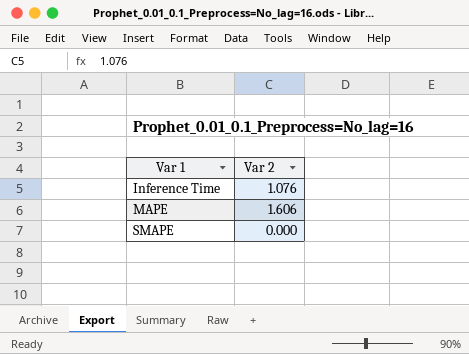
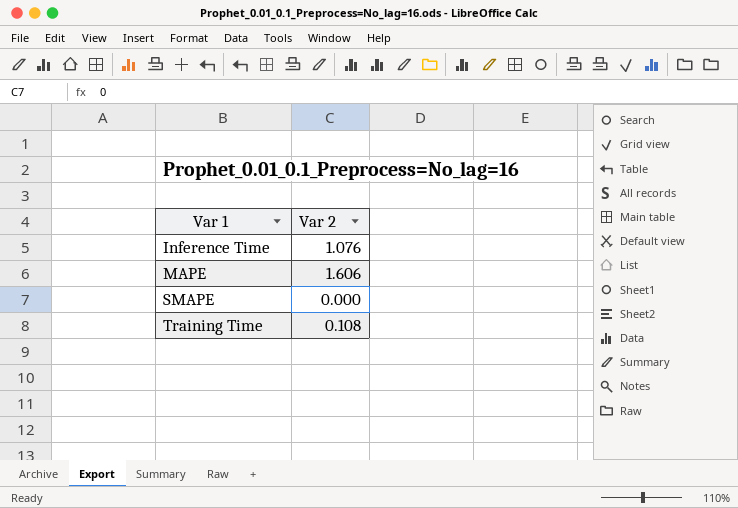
row Training Time: none -> 0.108

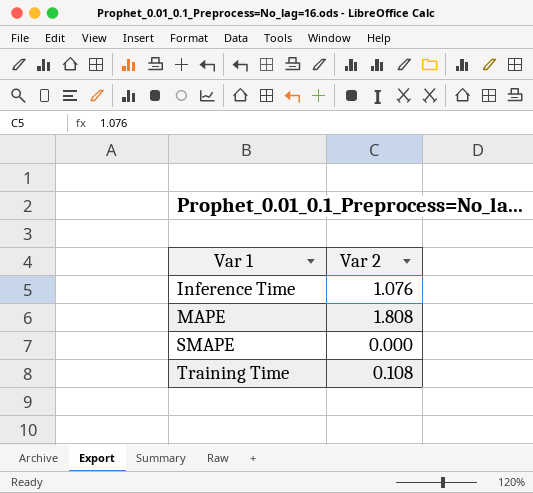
MAPE | Var 2: 1.606 -> 1.808

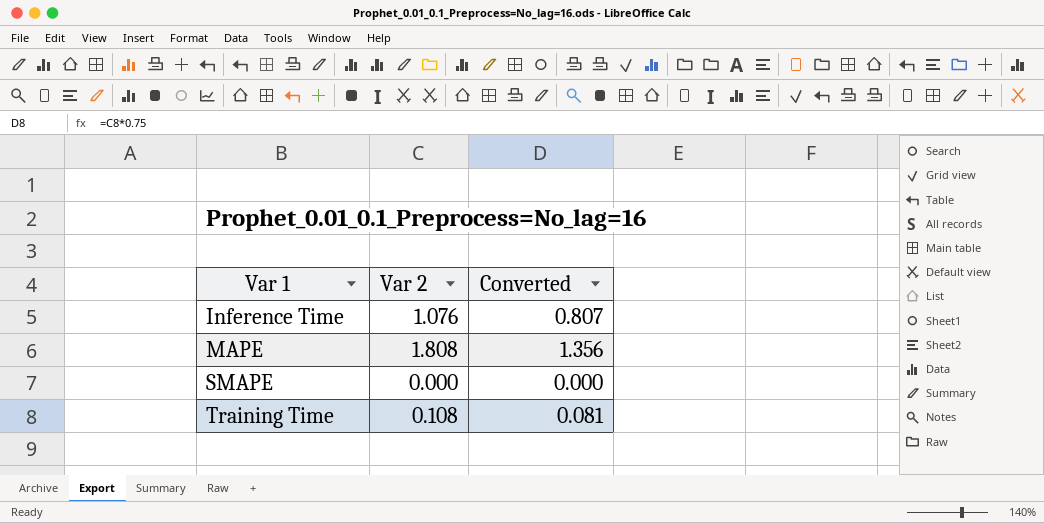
column Converted | formula: none -> [Var 2] * 0.75

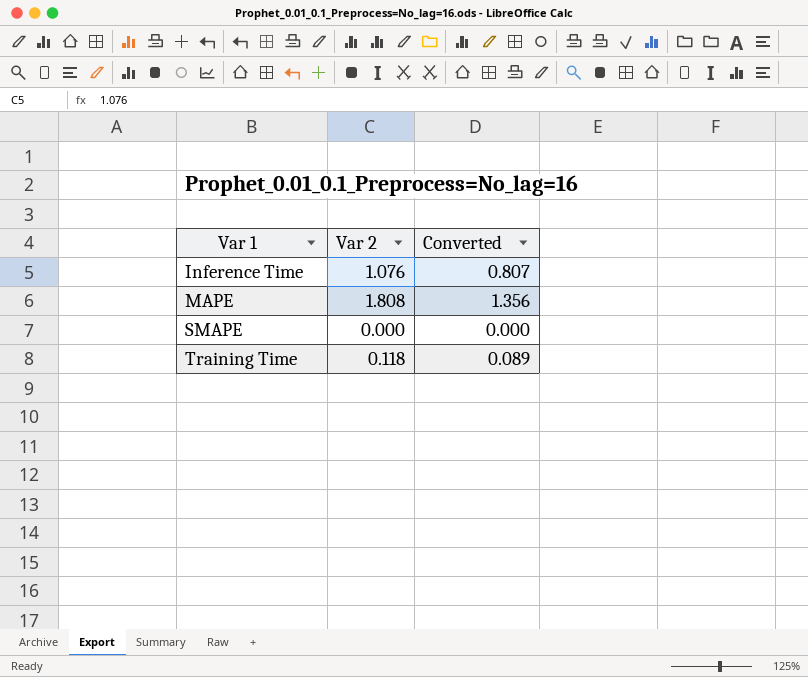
Training Time | Var 2: 0.108 -> 0.118
Training Time | Converted: 0.081 -> 0.089

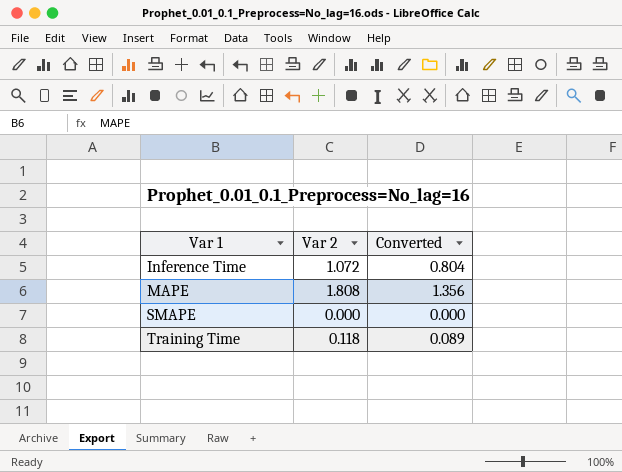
Inference Time | Var 2: 1.076 -> 1.072
Inference Time | Converted: 0.807 -> 0.804

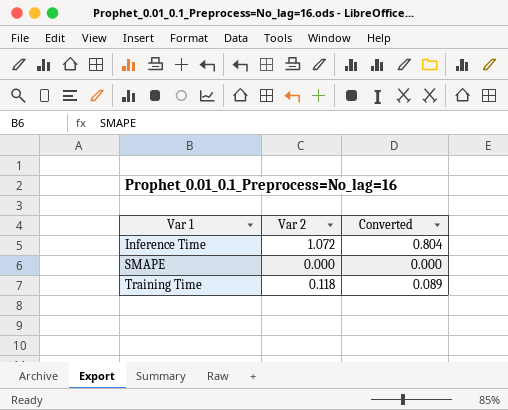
row MAPE: 1.808 | 1.356 -> none

